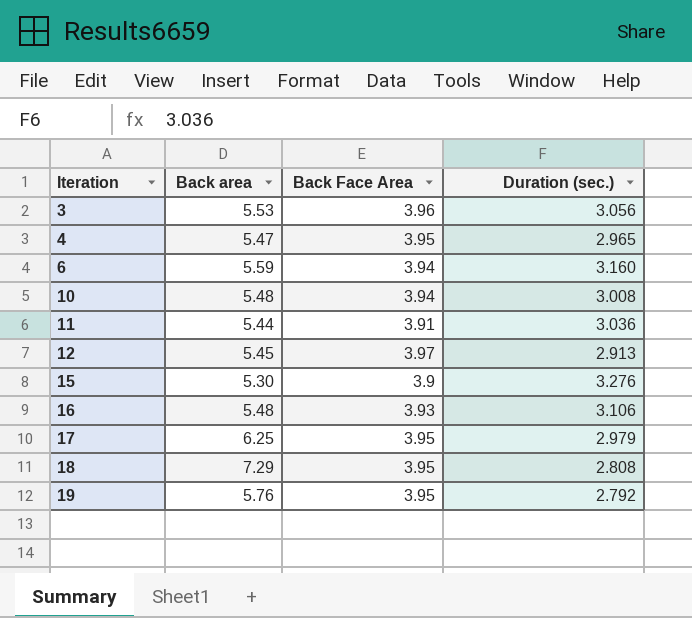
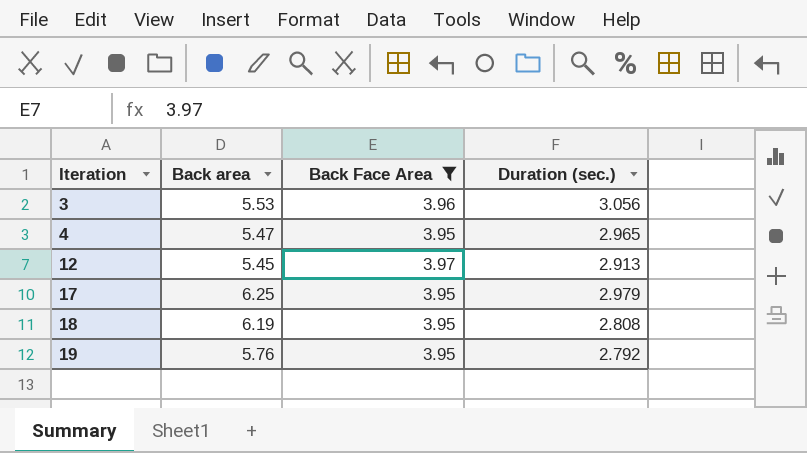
filter: none -> Back Face Area >= 3.95
18 | Back area: 7.29 -> 6.19

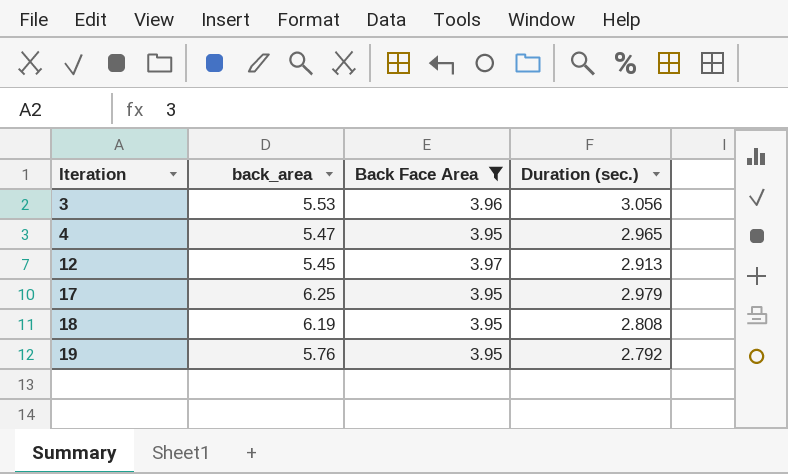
column name: Back area -> back_area

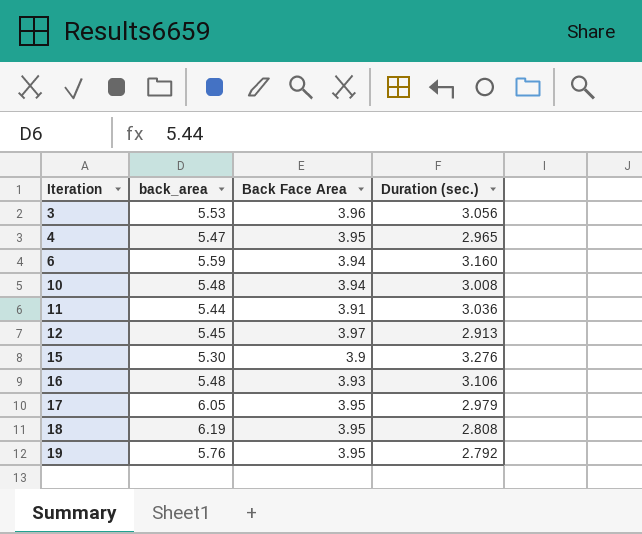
filter: Back Face Area >= 3.95 -> none
17 | back_area: 6.25 -> 6.05

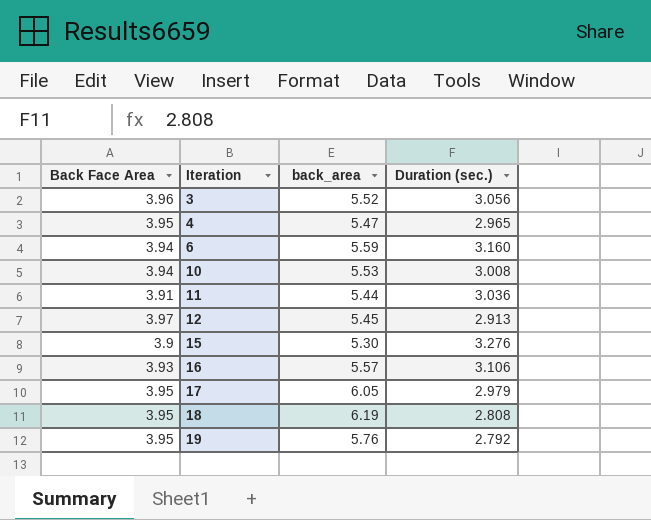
column Back Face Area | position: 3 -> 1
3 | back_area: 5.53 -> 5.52
10 | back_area: 5.48 -> 5.53
16 | back_area: 5.48 -> 5.57

